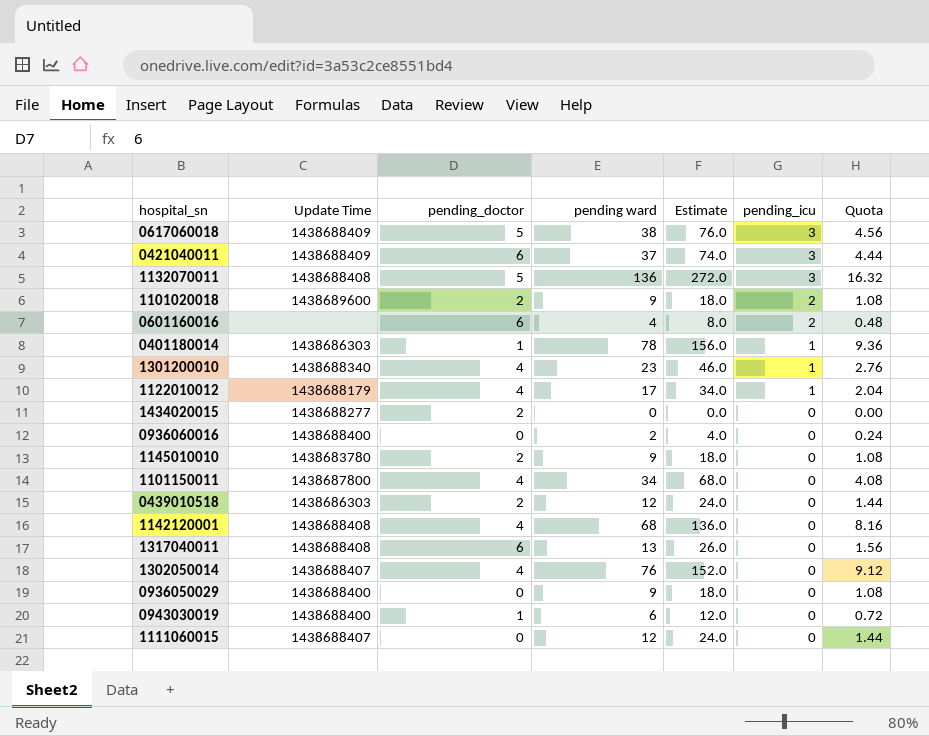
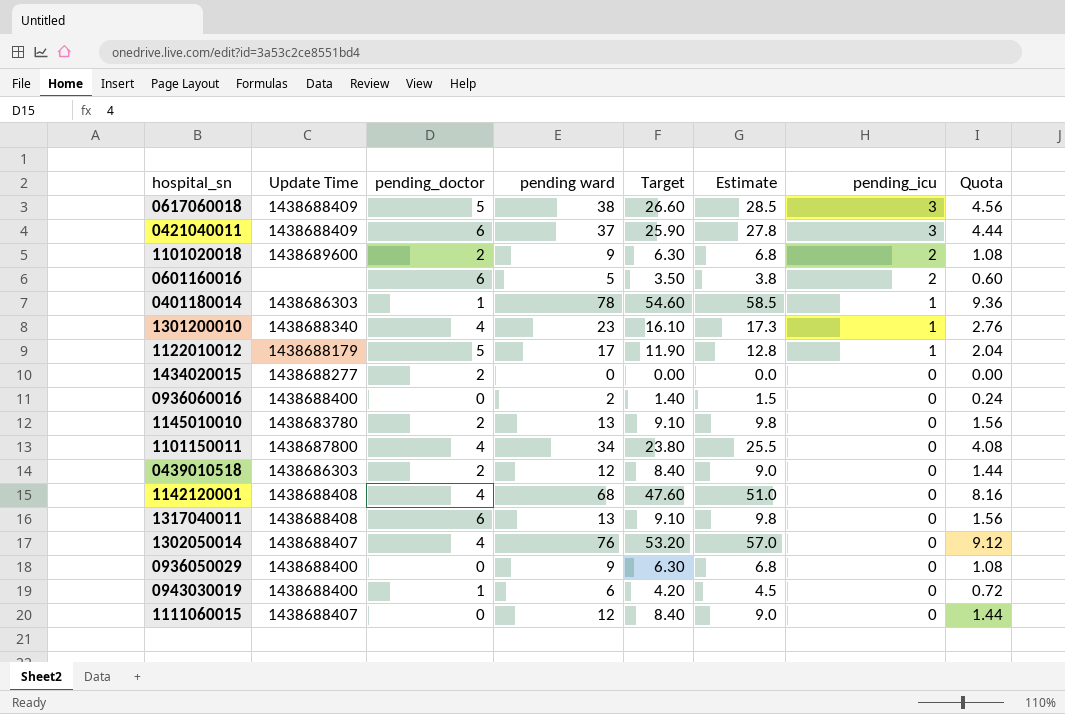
column Target | formula: none -> [pending ward] * 0.7
column Estimate | formula: [pending ward] * 2 -> [pending ward] * 0.75
row 1132070011: 1438688408 | 5 | 136 | 272.0 | 3 | 16.32 -> none
0601160016 | pending ward: 4 -> 5
0601160016 | Quota: 0.48 -> 0.60
1122010012 | pending_doctor: 4 -> 5
1145010010 | pending ward: 9 -> 13
1145010010 | Quota: 1.08 -> 1.56

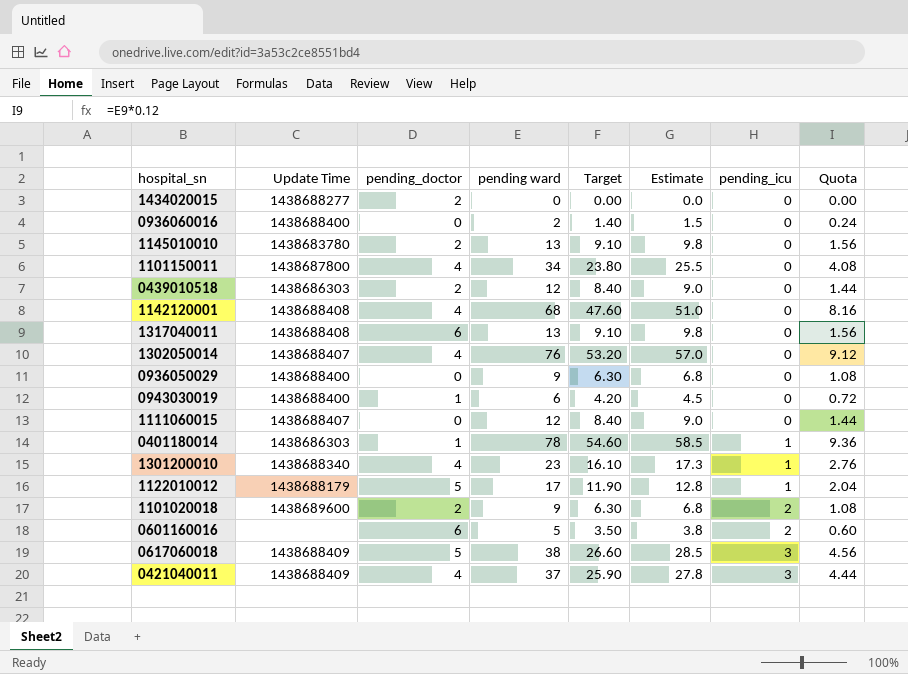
row order: pending_icu descending -> pending_icu ascending
0421040011 | pending_doctor: 6 -> 4

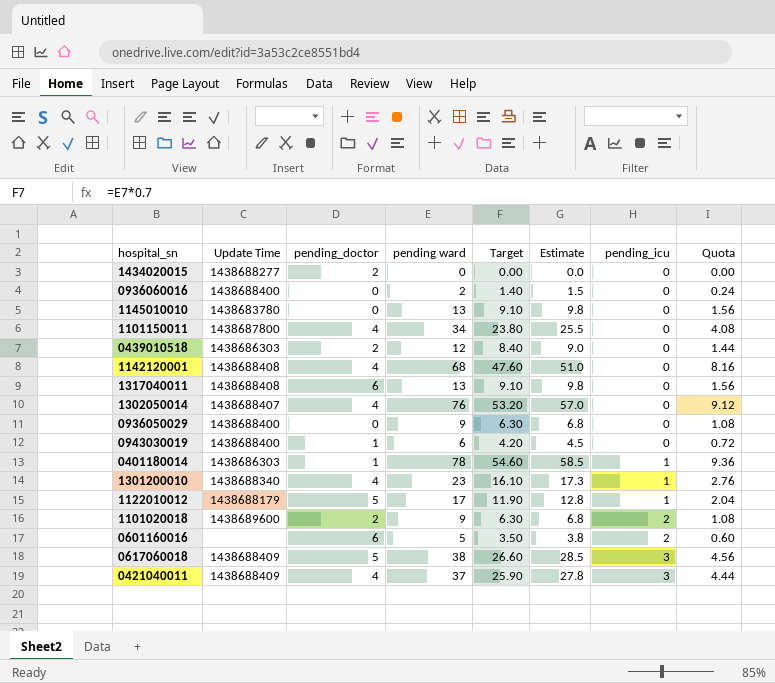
row 1111060015: 1438688407 | 0 | 12 | 8.40 | 9.0 | 0 | 1.44 -> none
1145010010 | pending_doctor: 2 -> 0

